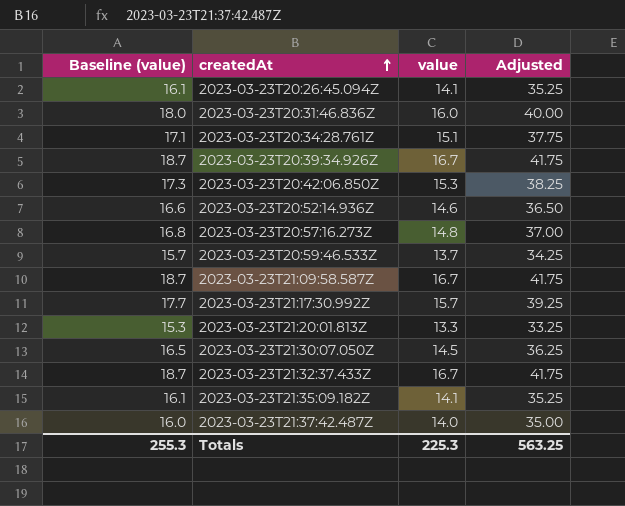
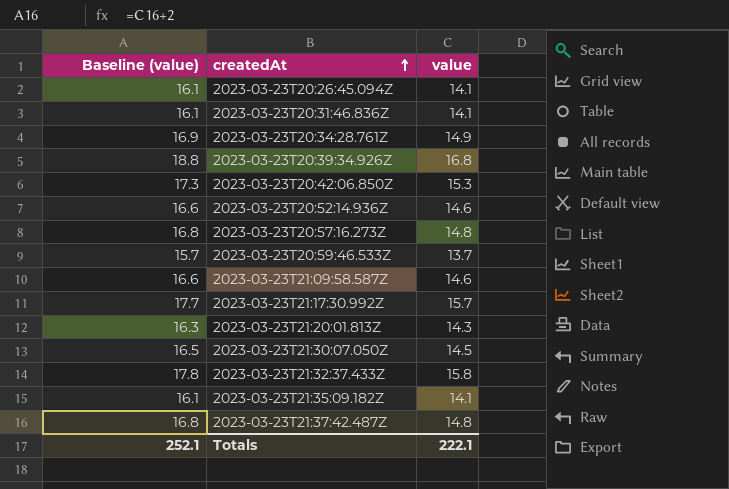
column Adjusted | formula: [value] * 2.5 -> none
2023-03-23T20:31:46.836Z | Baseline (value): 18.0 -> 16.1
2023-03-23T20:31:46.836Z | value: 16.0 -> 14.1
2023-03-23T20:34:28.761Z | Baseline (value): 17.1 -> 16.9
2023-03-23T20:34:28.761Z | value: 15.1 -> 14.9
2023-03-23T20:39:34.926Z | Baseline (value): 18.7 -> 18.8
2023-03-23T20:39:34.926Z | value: 16.7 -> 16.8
2023-03-23T21:09:58.587Z | Baseline (value): 18.7 -> 16.6
2023-03-23T21:09:58.587Z | value: 16.7 -> 14.6
2023-03-23T21:20:01.813Z | Baseline (value): 15.3 -> 16.3
2023-03-23T21:20:01.813Z | value: 13.3 -> 14.3
2023-03-23T21:32:37.433Z | Baseline (value): 18.7 -> 17.8
2023-03-23T21:32:37.433Z | value: 16.7 -> 15.8
2023-03-23T21:37:42.487Z | Baseline (value): 16.0 -> 16.8
2023-03-23T21:37:42.487Z | value: 14.0 -> 14.8
Totals | Baseline (value): 255.3 -> 252.1
Totals | value: 225.3 -> 222.1

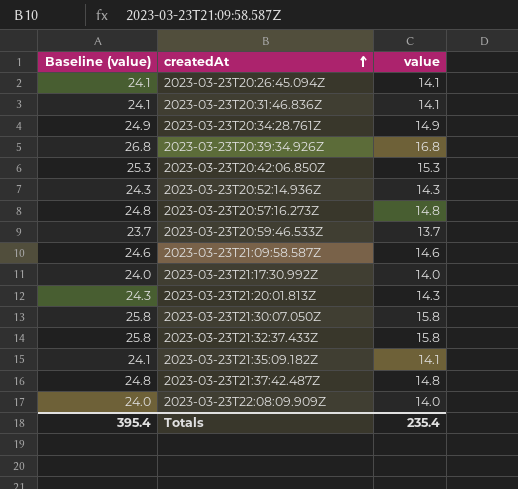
column Baseline (value) | formula: [value] + 2 -> [value] + 10
2023-03-23T20:52:14.936Z | value: 14.6 -> 14.3
2023-03-23T21:17:30.992Z | value: 15.7 -> 14.0
2023-03-23T21:30:07.050Z | value: 14.5 -> 15.8
row 2023-03-23T22:08:09.909Z: none -> 24.0 | 14.0
Totals | Baseline (value): 252.1 -> 395.4
Totals | value: 222.1 -> 235.4

